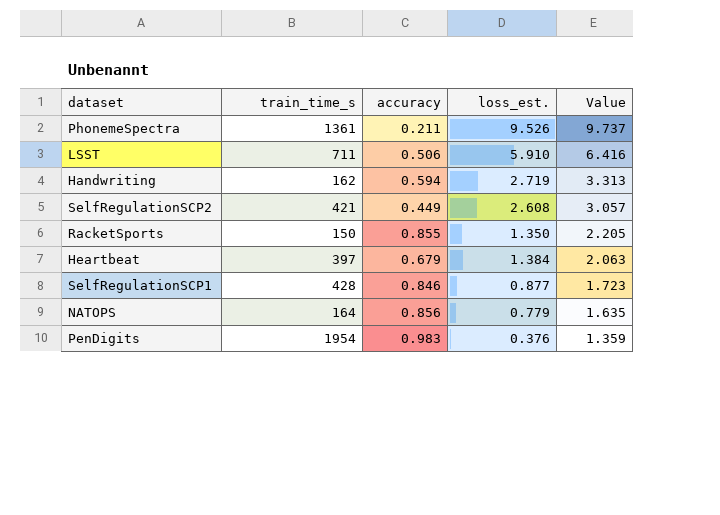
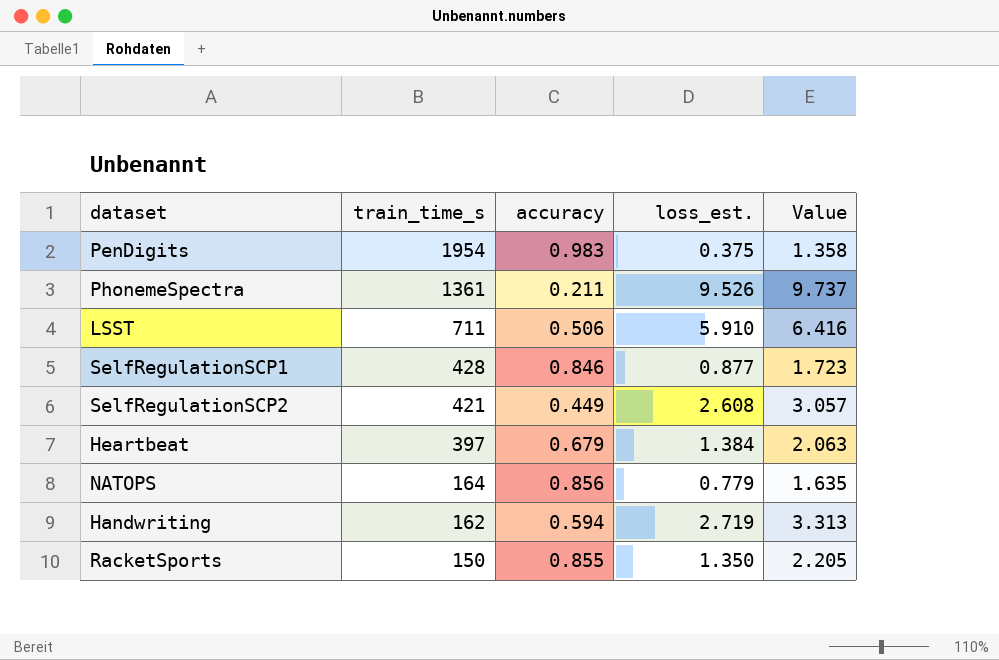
row order: Value descending -> train_time_s descending
PenDigits | loss_est.: 0.376 -> 0.375
PenDigits | Value: 1.359 -> 1.358

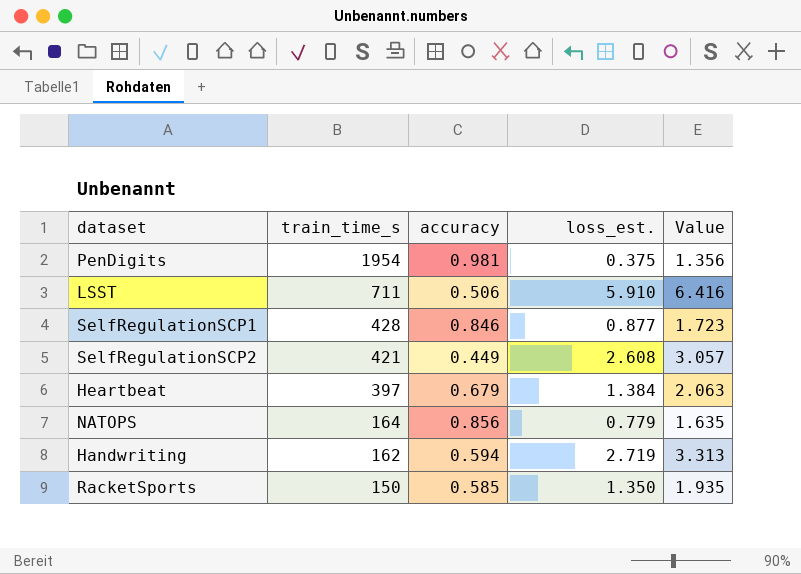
row PhonemeSpectra: 1361 | 0.211 | 9.526 | 9.737 -> none
PenDigits | accuracy: 0.983 -> 0.981
PenDigits | Value: 1.358 -> 1.356
RacketSports | accuracy: 0.855 -> 0.585
RacketSports | Value: 2.205 -> 1.935

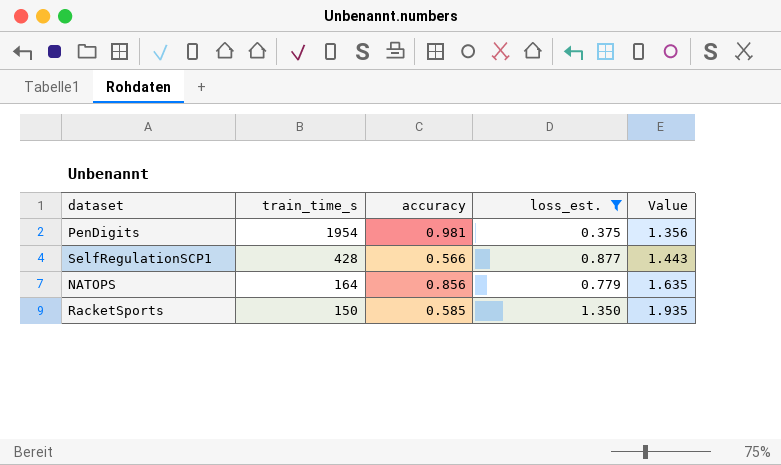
filter: none -> loss_est. <= 1.350
SelfRegulationSCP1 | accuracy: 0.846 -> 0.566
SelfRegulationSCP1 | Value: 1.723 -> 1.443

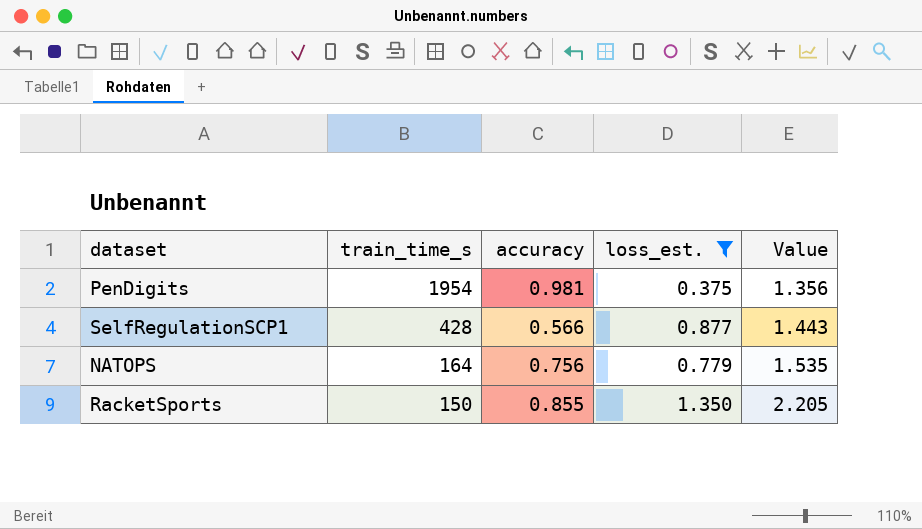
NATOPS | accuracy: 0.856 -> 0.756
NATOPS | Value: 1.635 -> 1.535
RacketSports | accuracy: 0.585 -> 0.855
RacketSports | Value: 1.935 -> 2.205

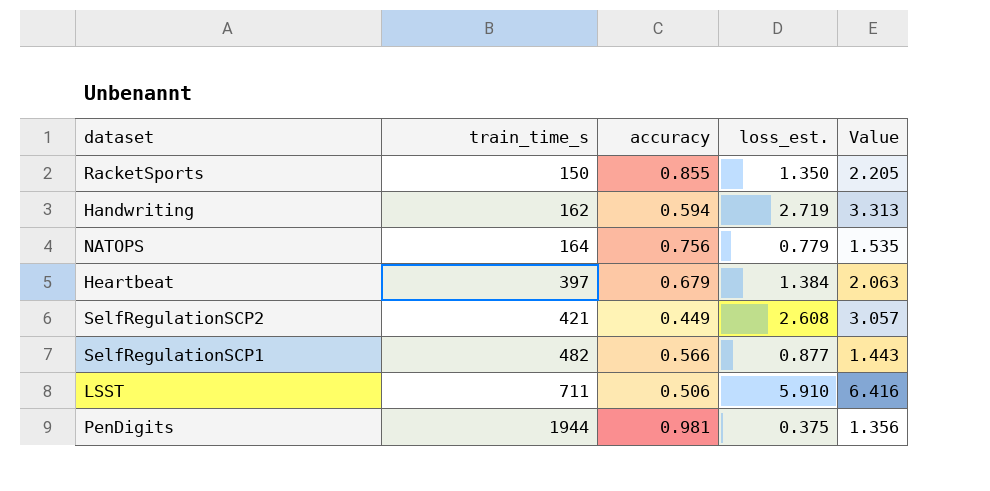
filter: loss_est. <= 1.350 -> none
row order: train_time_s descending -> train_time_s ascending
SelfRegulationSCP1 | train_time_s: 428 -> 482
PenDigits | train_time_s: 1954 -> 1944

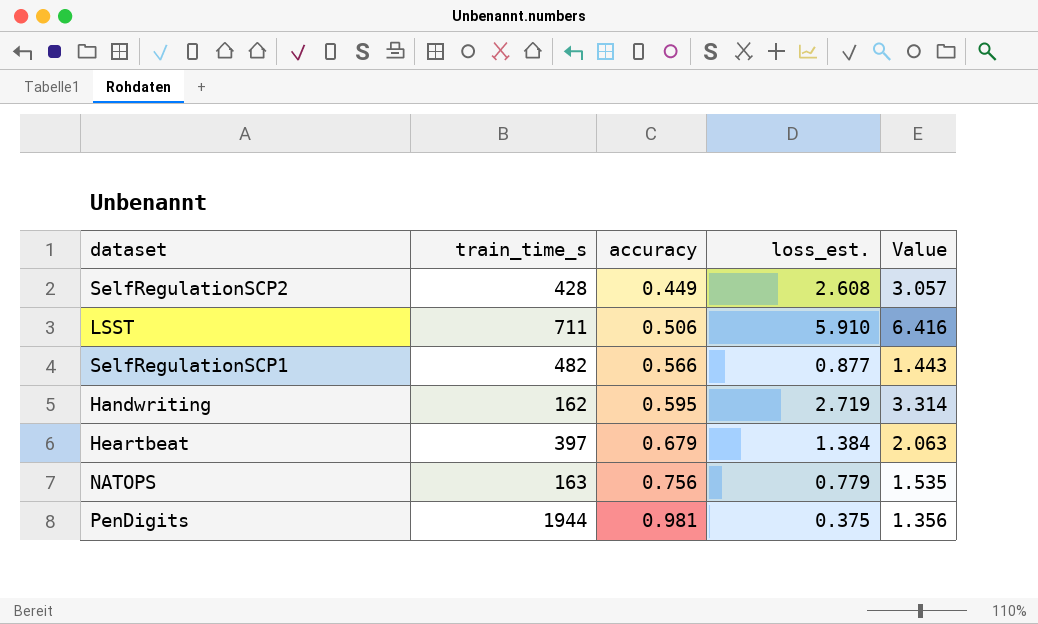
row order: train_time_s ascending -> accuracy ascending
row RacketSports: 150 | 0.855 | 1.350 | 2.205 -> none
SelfRegulationSCP2 | train_time_s: 421 -> 428
Handwriting | accuracy: 0.594 -> 0.595
Handwriting | Value: 3.313 -> 3.314
NATOPS | train_time_s: 164 -> 163

